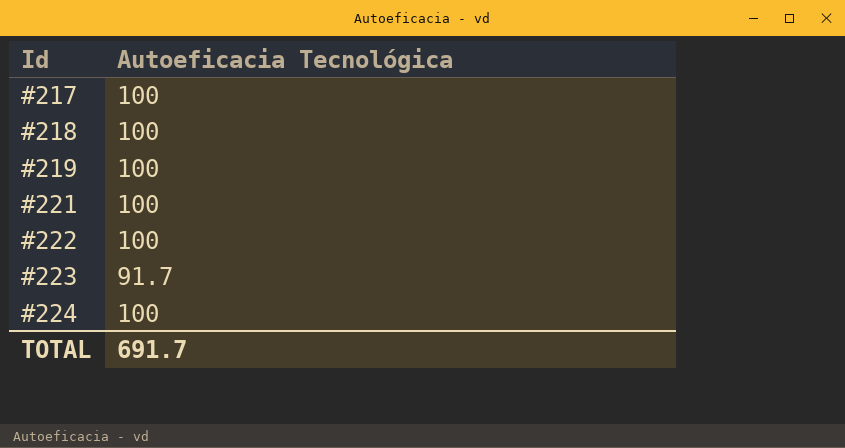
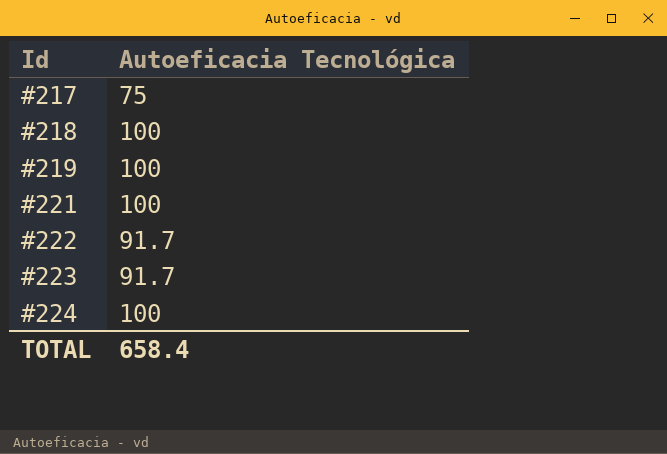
#217 | Autoeficacia Tecnológica: 100 -> 75
#222 | Autoeficacia Tecnológica: 100 -> 91.7
TOTAL | Autoeficacia Tecnológica: 691.7 -> 658.4

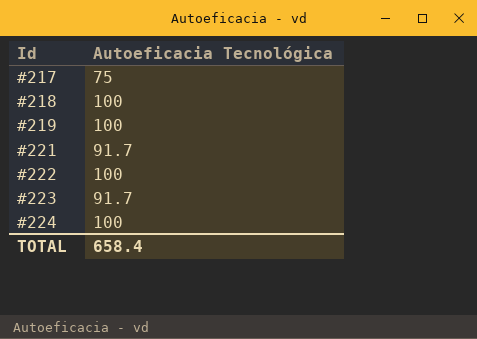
#221 | Autoeficacia Tecnológica: 100 -> 91.7
#222 | Autoeficacia Tecnológica: 91.7 -> 100

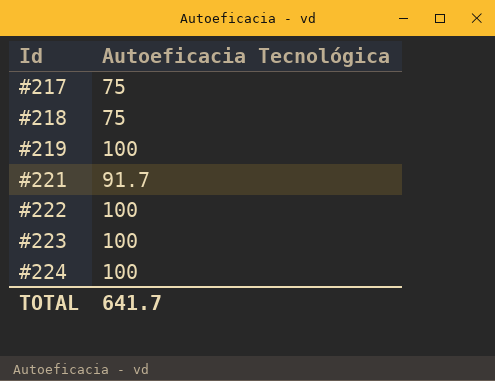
#218 | Autoeficacia Tecnológica: 100 -> 75
#223 | Autoeficacia Tecnológica: 91.7 -> 100
TOTAL | Autoeficacia Tecnológica: 658.4 -> 641.7

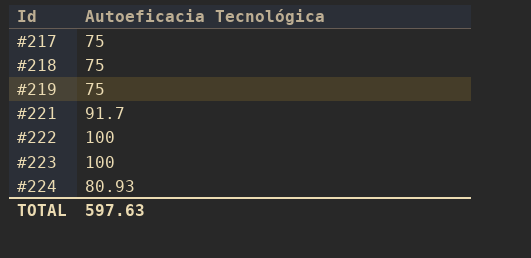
#219 | Autoeficacia Tecnológica: 100 -> 75
#224 | Autoeficacia Tecnológica: 100 -> 80.93
TOTAL | Autoeficacia Tecnológica: 641.7 -> 597.63

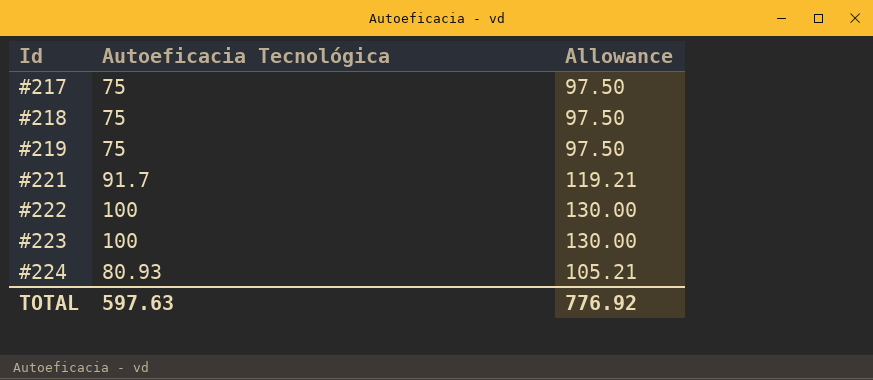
column Allowance | formula: none -> [Autoeficacia Tecnológica] * 1.3

